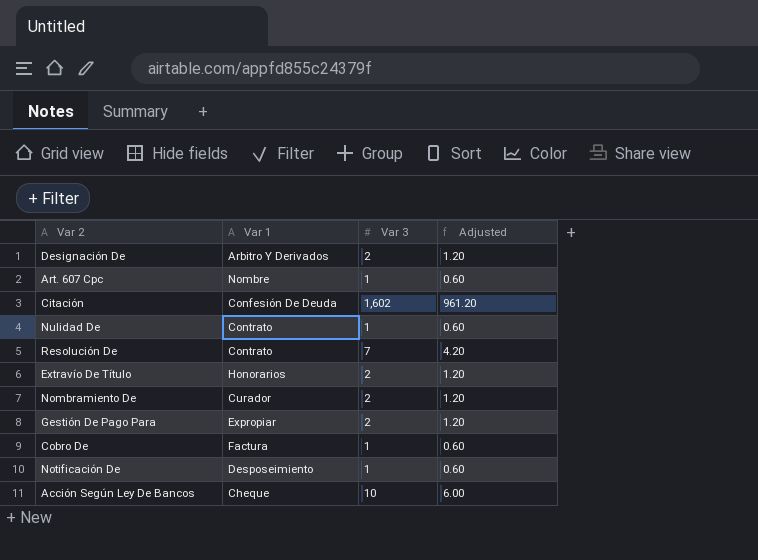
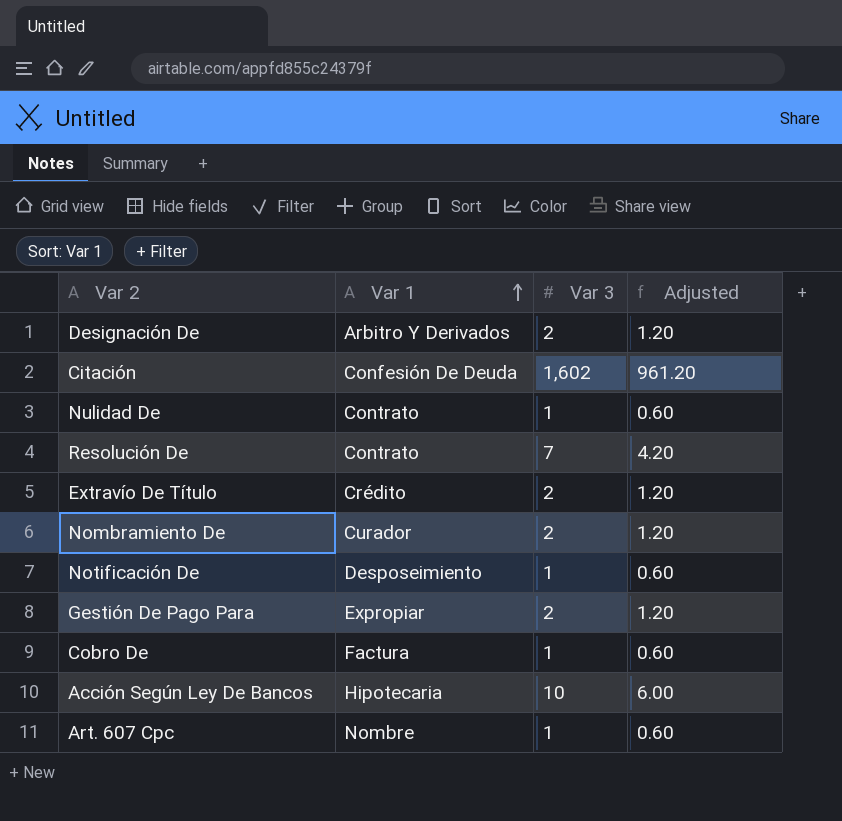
row order: none -> Var 1 ascending
Extravío De Título | Var 1: Honorarios -> Crédito
Acción Según Ley De Bancos | Var 1: Cheque -> Hipotecaria

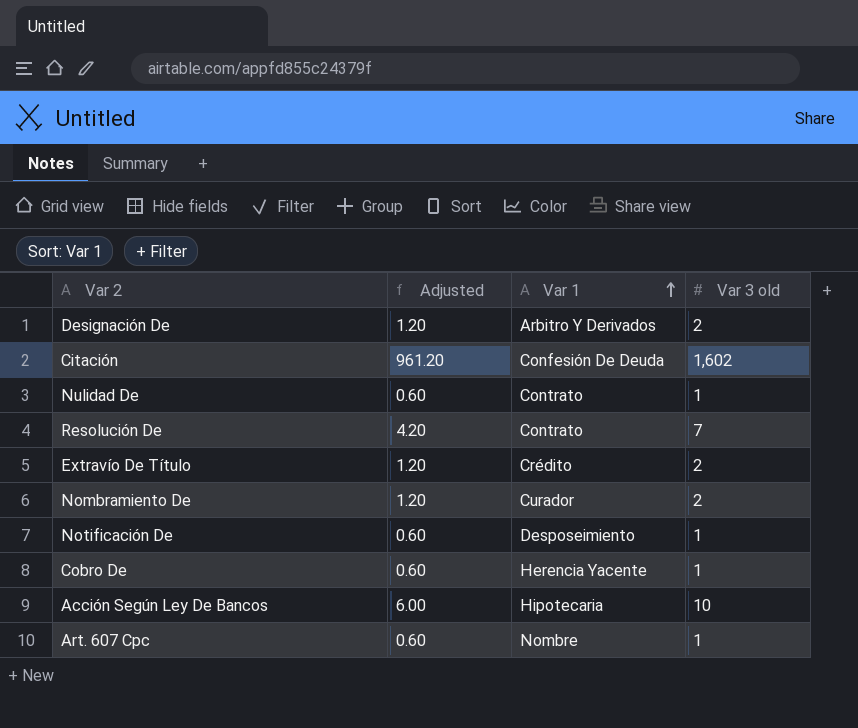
column Adjusted | position: 4 -> 2
column name: Var 3 -> Var 3 old
row Gestión De Pago Para: Expropiar | 2 | 1.20 -> none
Cobro De | Var 1: Factura -> Herencia Yacente

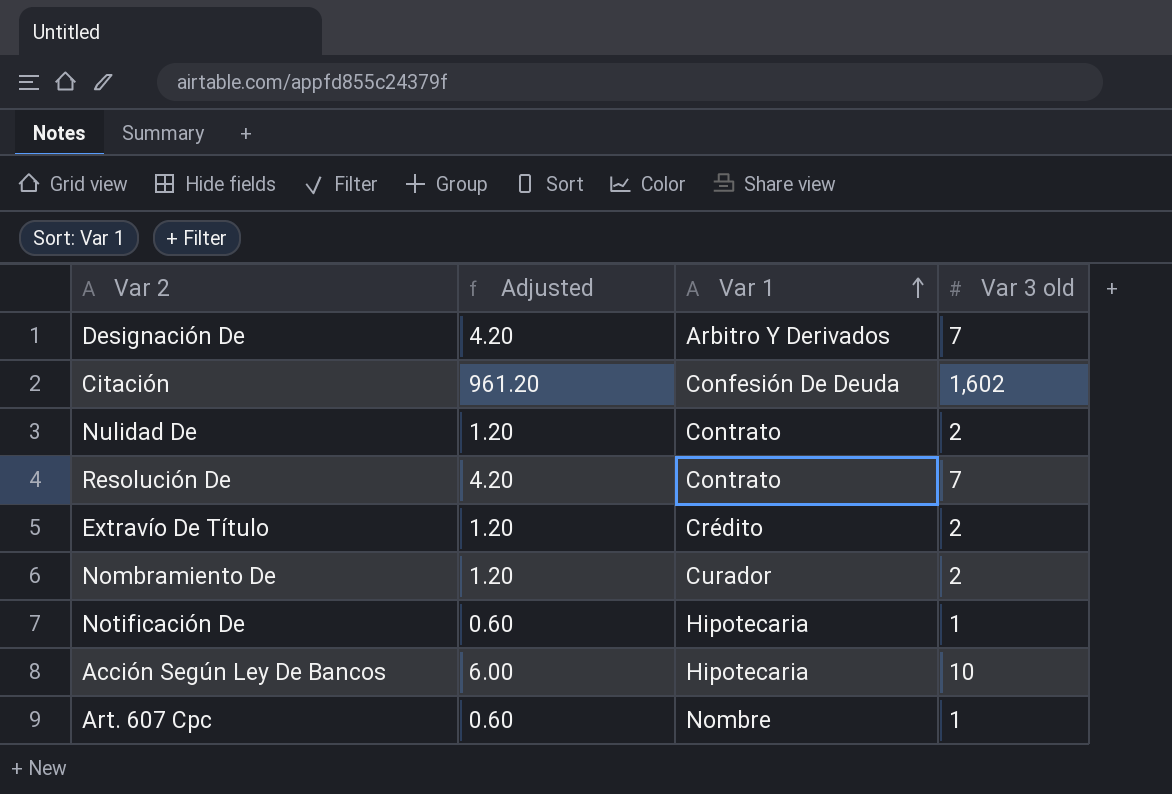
row Cobro De: 0.60 | Herencia Yacente | 1 -> none
Designación De | Adjusted: 1.20 -> 4.20
Designación De | Var 3 old: 2 -> 7
Nulidad De | Adjusted: 0.60 -> 1.20
Nulidad De | Var 3 old: 1 -> 2
Notificación De | Var 1: Desposeimiento -> Hipotecaria

